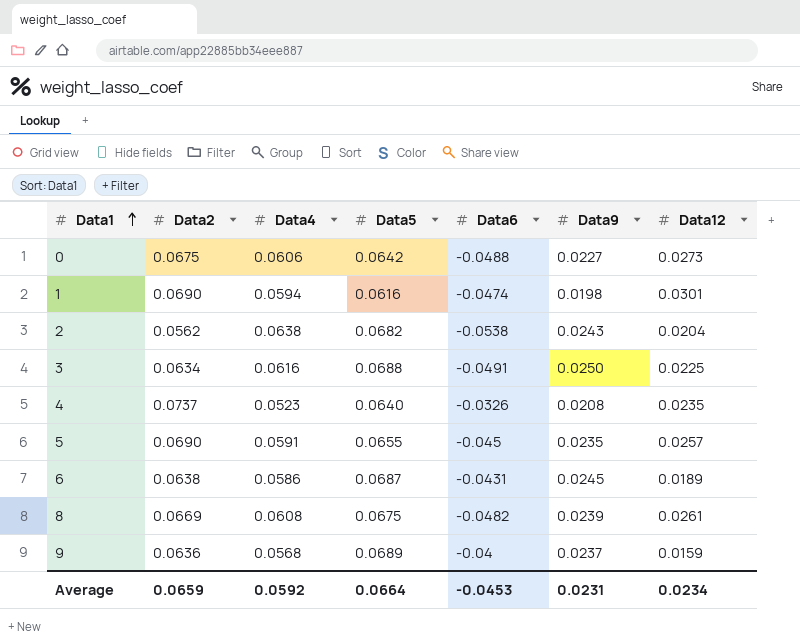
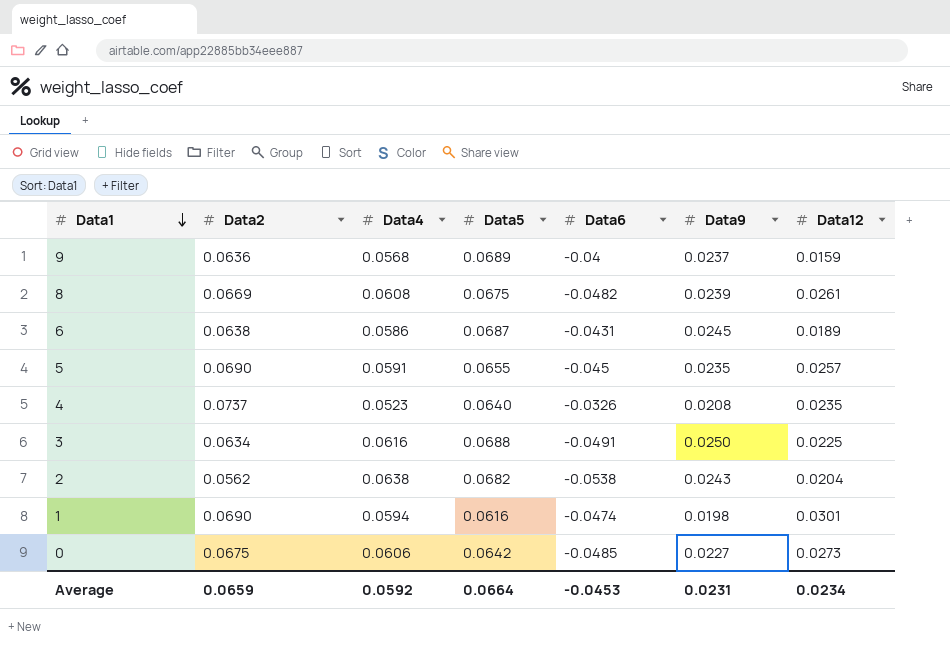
row order: Data1 ascending -> Data1 descending
0 | Data6: -0.0488 -> -0.0485

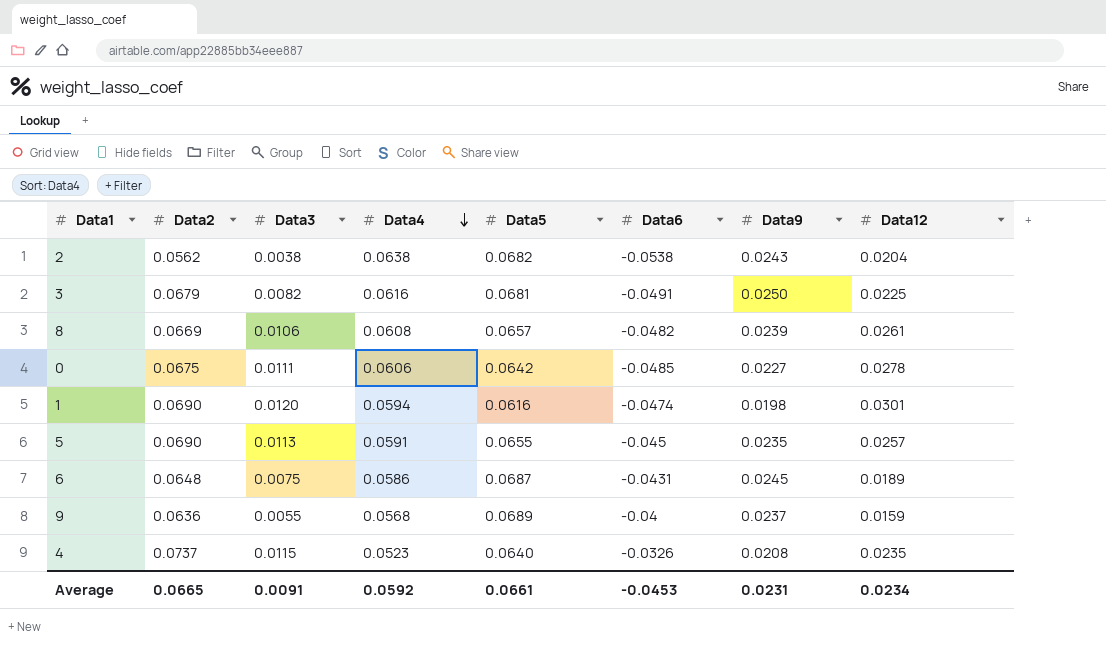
row order: Data1 descending -> Data4 descending
column Data3 | position: none -> 3
3 | Data2: 0.0634 -> 0.0679
3 | Data5: 0.0688 -> 0.0681
8 | Data5: 0.0675 -> 0.0657
0 | Data12: 0.0273 -> 0.0278
6 | Data2: 0.0638 -> 0.0648
Average | Data2: 0.0659 -> 0.0665
Average | Data5: 0.0664 -> 0.0661

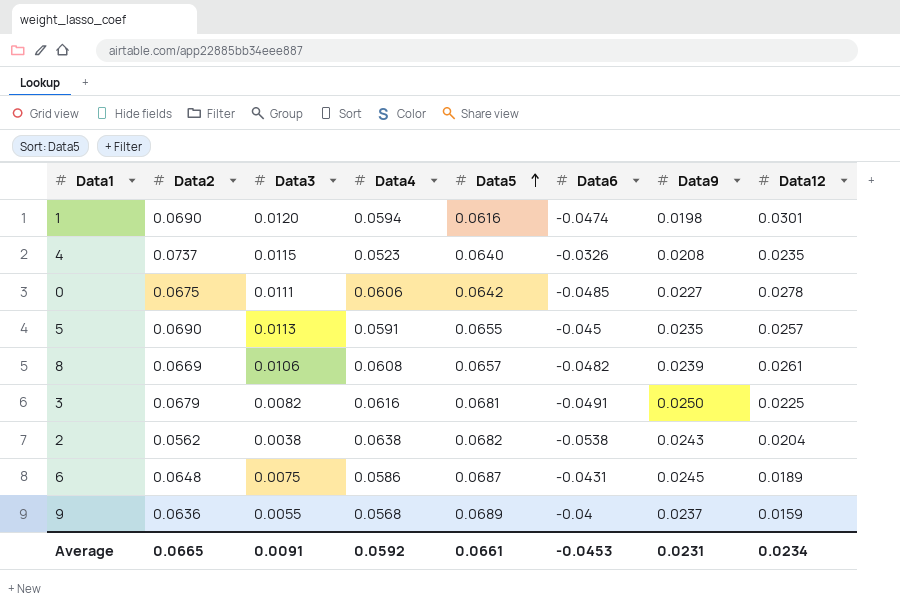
row order: Data4 descending -> Data5 ascending

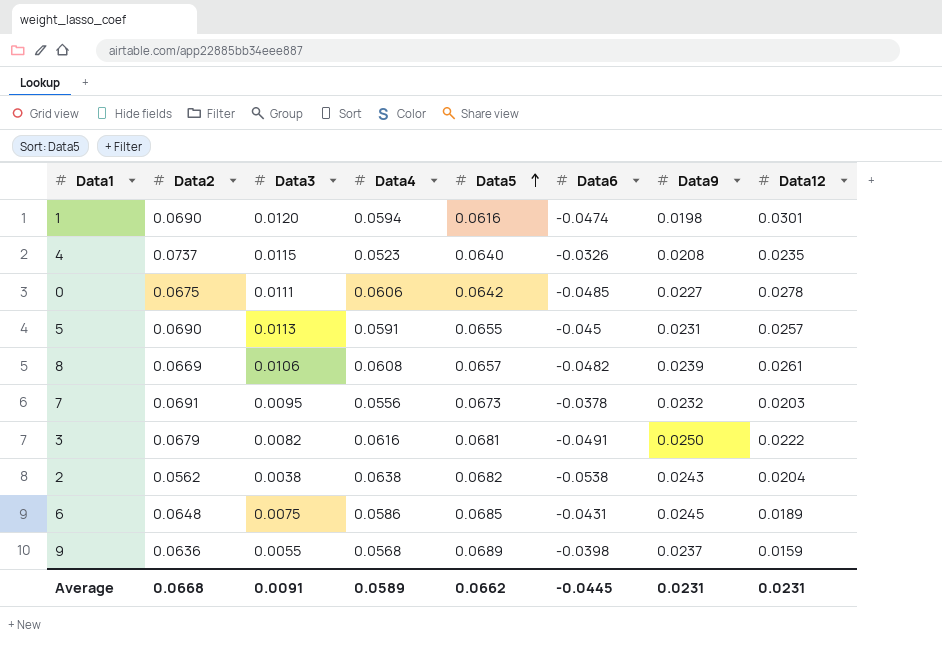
5 | Data9: 0.0235 -> 0.0231
row 7: none -> 0.0691 | 0.0095 | 0.0556 | 0.0673 | -0.0378 | 0.0232 | 0.0203
3 | Data12: 0.0225 -> 0.0222
6 | Data5: 0.0687 -> 0.0685
9 | Data6: -0.04 -> -0.0398
Average | Data2: 0.0665 -> 0.0668
Average | Data4: 0.0592 -> 0.0589
Average | Data5: 0.0661 -> 0.0662
Average | Data6: -0.0453 -> -0.0445
Average | Data12: 0.0234 -> 0.0231

